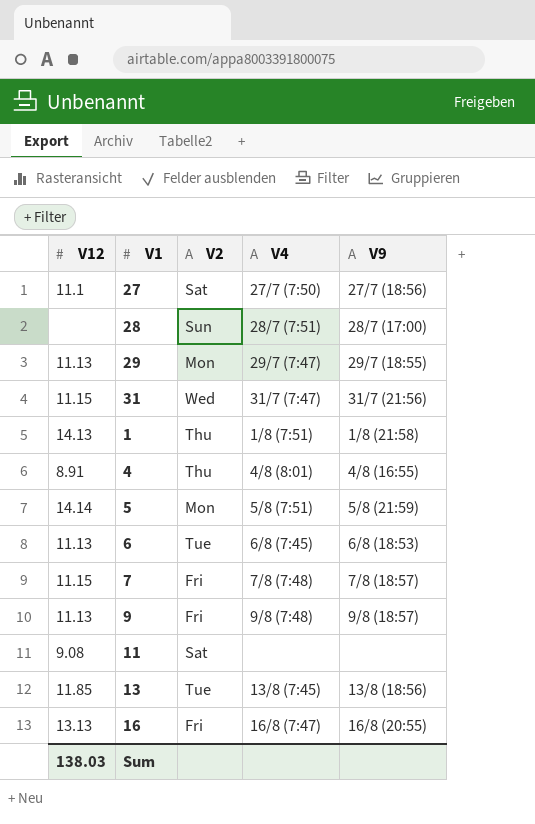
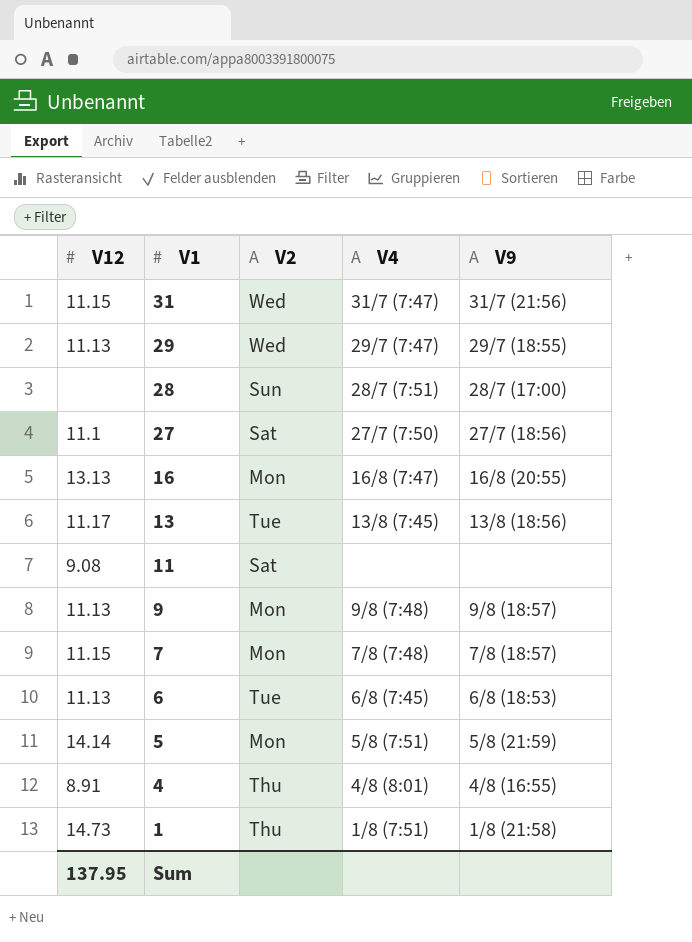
row order: none -> V1 descending
29 | V2: Mon -> Wed
16 | V2: Fri -> Mon
13 | V12: 11.85 -> 11.17
9 | V2: Fri -> Mon
7 | V2: Fri -> Mon
1 | V12: 14.13 -> 14.73
Sum | V12: 138.03 -> 137.95

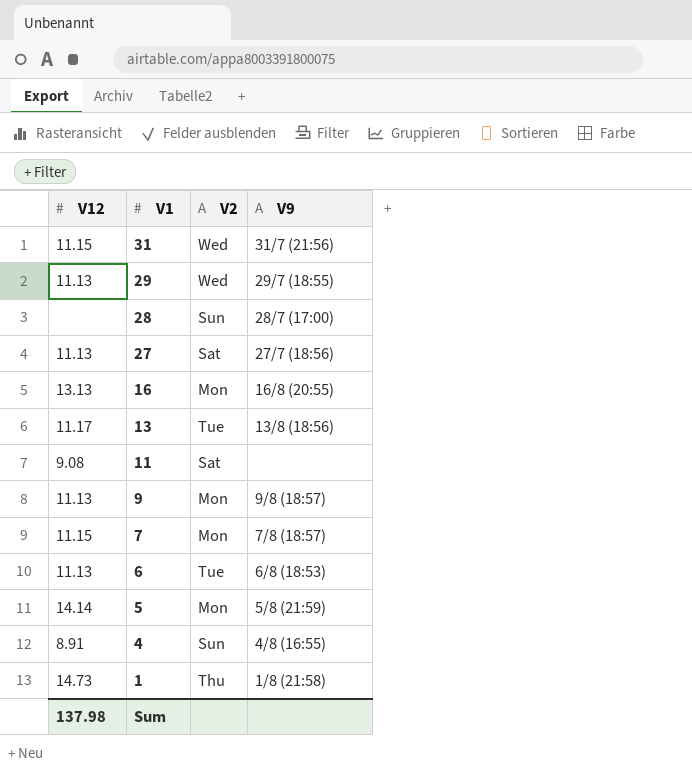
column V4 | position: 4 -> none
27 | V12: 11.1 -> 11.13
4 | V2: Thu -> Sun
Sum | V12: 137.95 -> 137.98

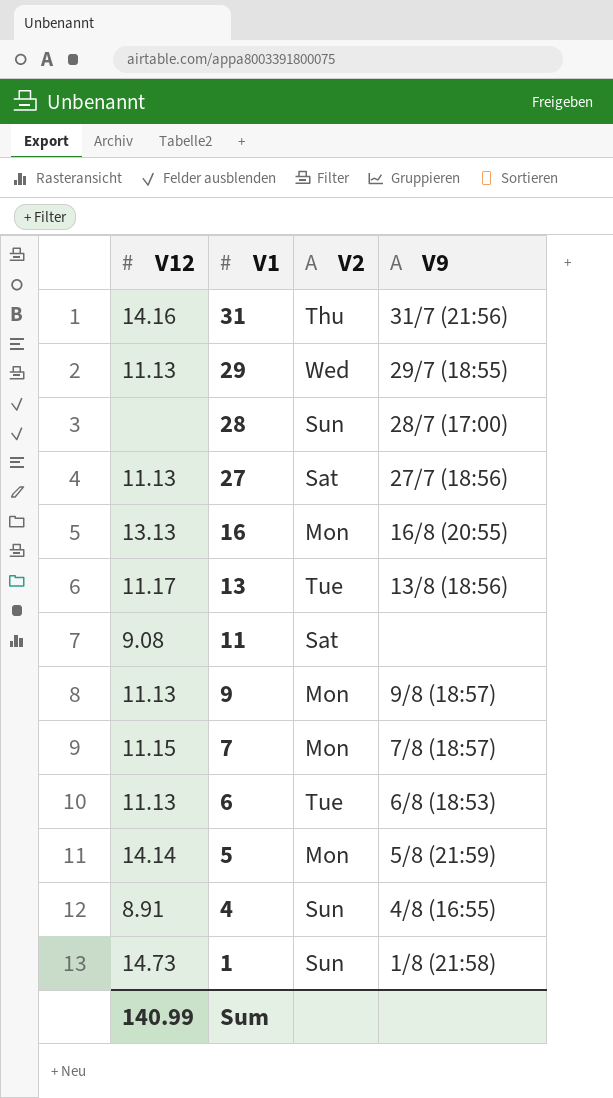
31 | V12: 11.15 -> 14.16
31 | V2: Wed -> Thu
1 | V2: Thu -> Sun
Sum | V12: 137.98 -> 140.99

